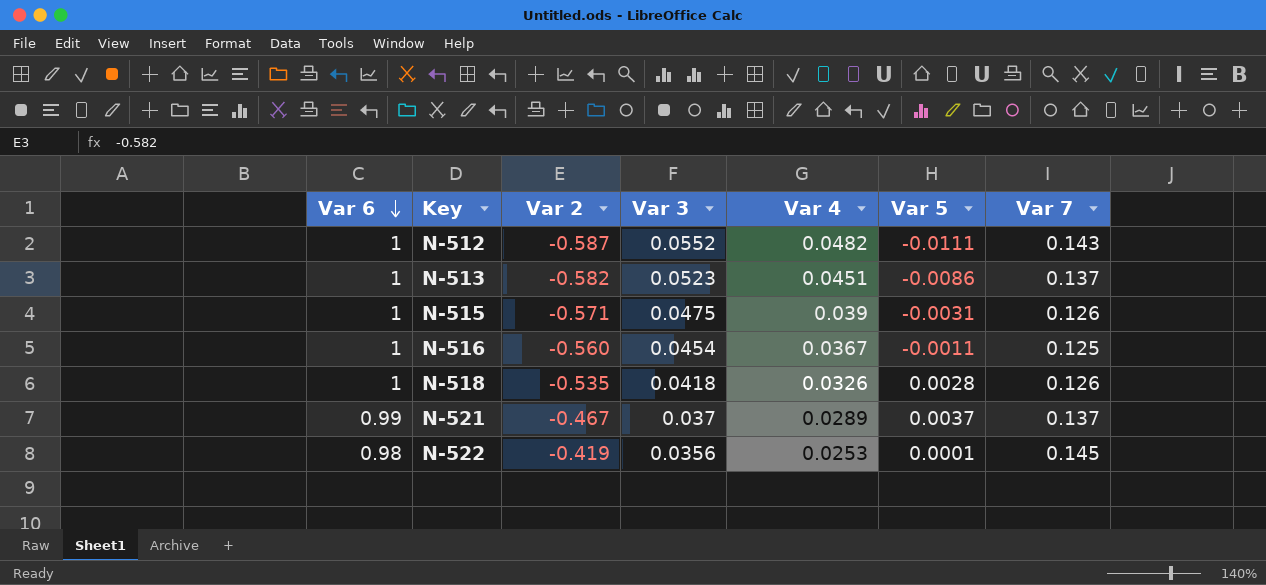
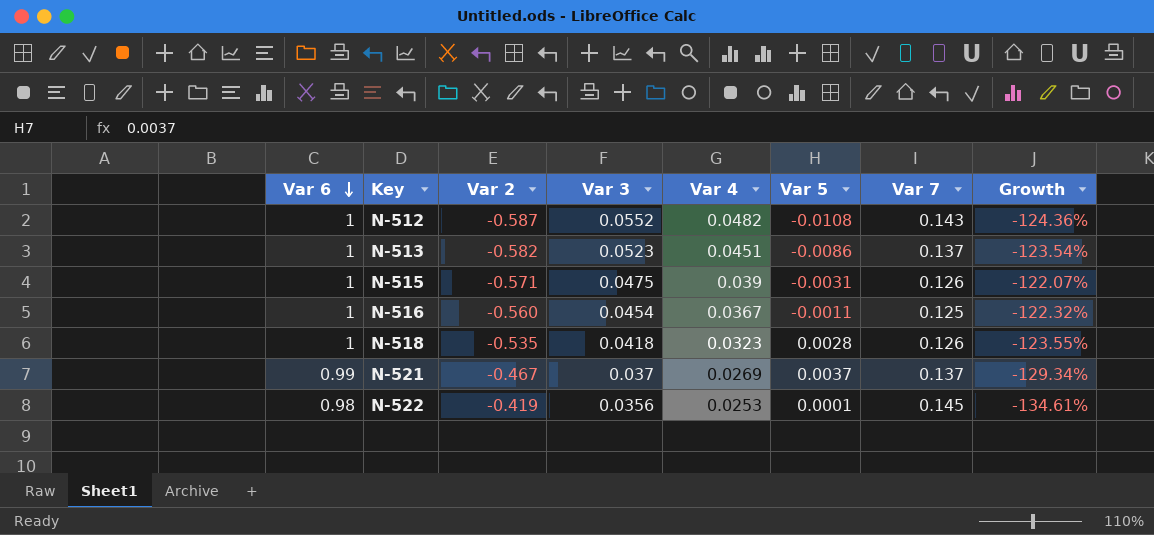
column Growth | formula: none -> ([Var 7] - [Var 2]) / [Var 2]
N-512 | Var 5: -0.0111 -> -0.0108
N-518 | Var 4: 0.0326 -> 0.0323
N-521 | Var 4: 0.0289 -> 0.0269

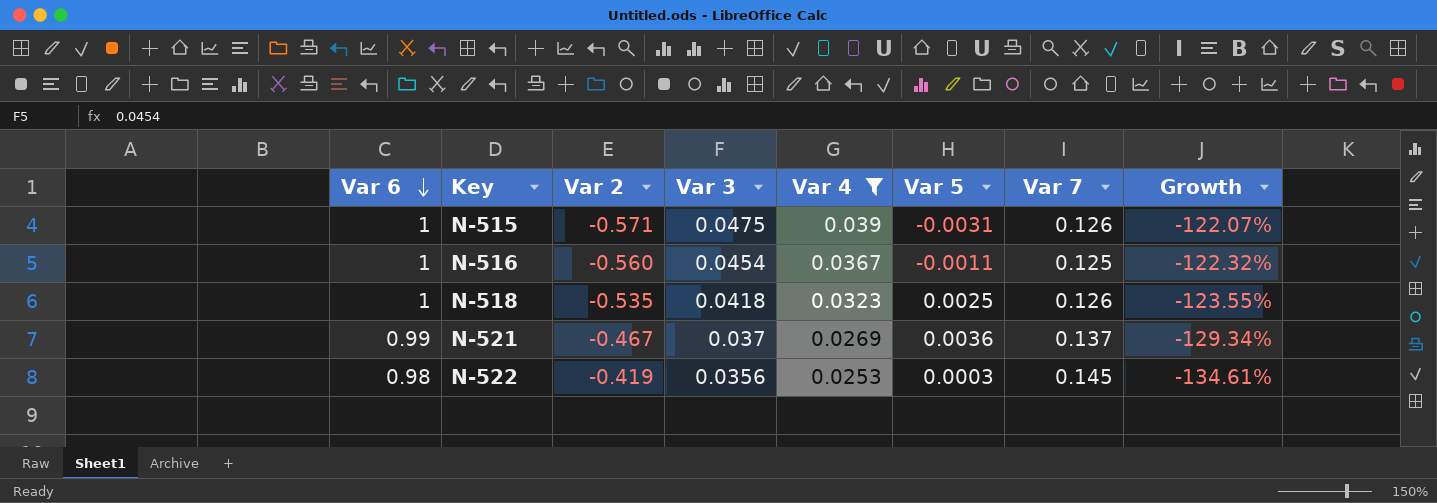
filter: none -> Var 4 <= 0.039
N-518 | Var 5: 0.0028 -> 0.0025
N-521 | Var 5: 0.0037 -> 0.0036
N-522 | Var 5: 0.0001 -> 0.0003

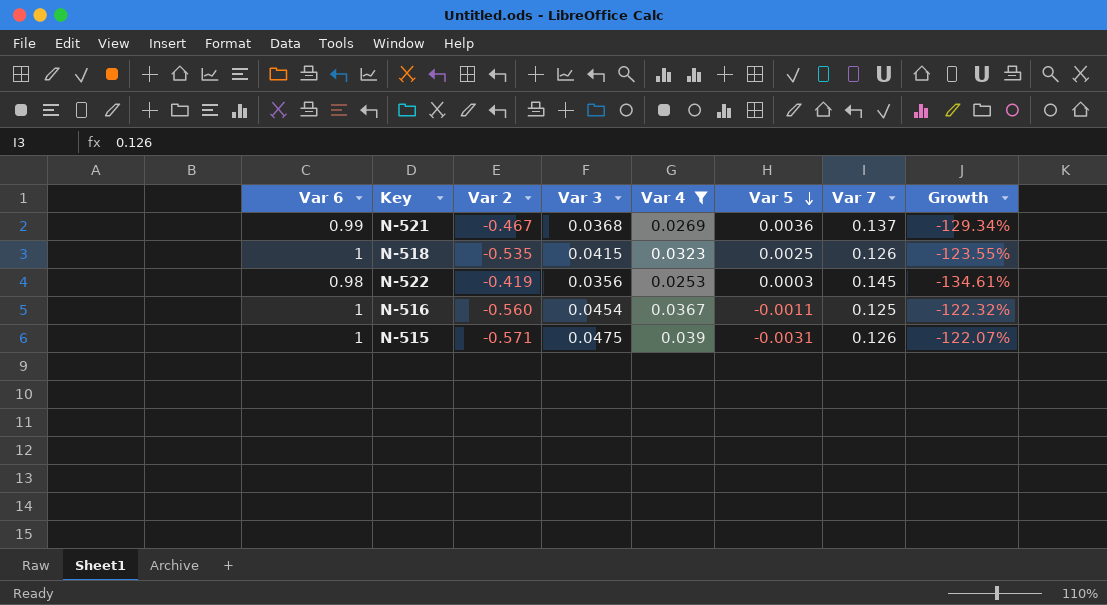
row order: Var 6 descending -> Var 5 descending
N-521 | Var 3: 0.037 -> 0.0368
N-518 | Var 3: 0.0418 -> 0.0415

